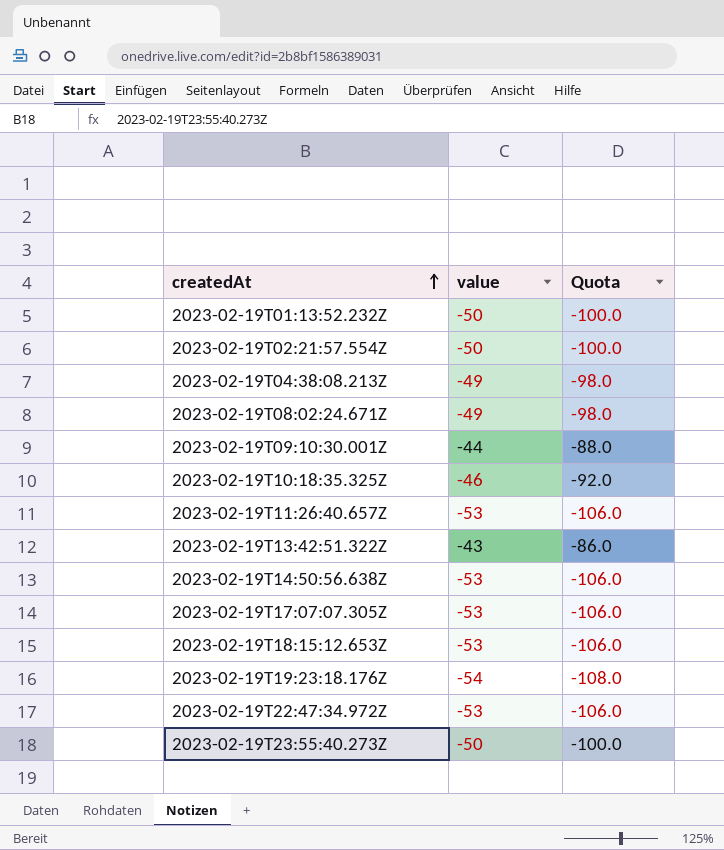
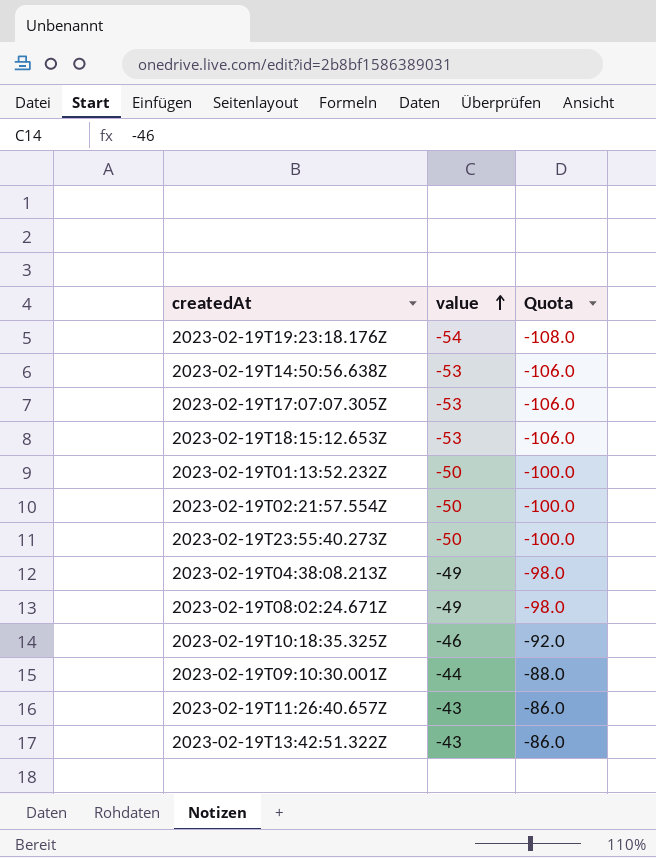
row order: createdAt ascending -> value ascending
row 2023-02-19T22:47:34.972Z: -53 | -106.0 -> none
2023-02-19T11:26:40.657Z | value: -53 -> -43
2023-02-19T11:26:40.657Z | Quota: -106.0 -> -86.0

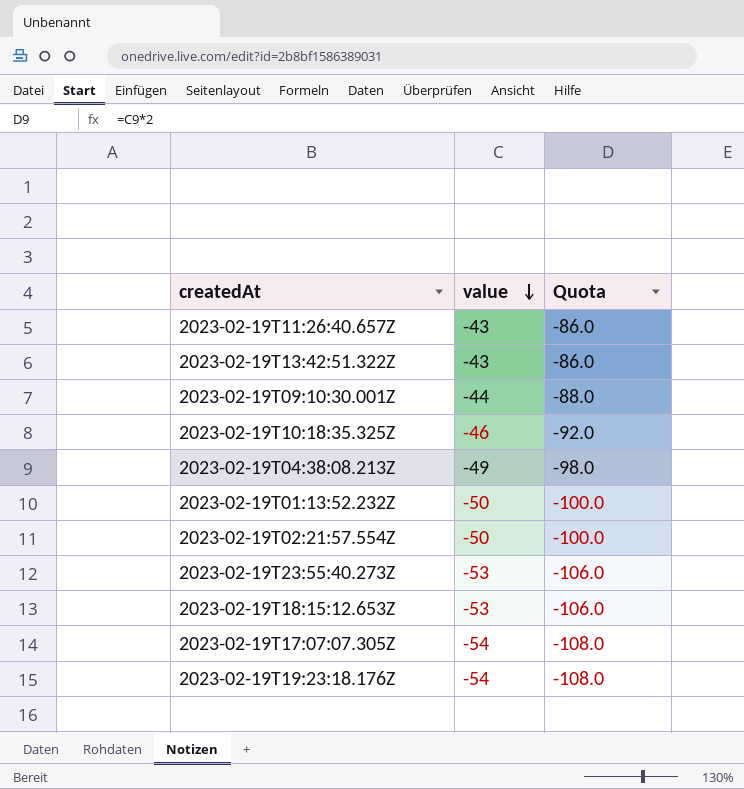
row order: value ascending -> value descending
row 2023-02-19T14:50:56.638Z: -53 | -106.0 -> none
row 2023-02-19T08:02:24.671Z: -49 | -98.0 -> none
2023-02-19T23:55:40.273Z | value: -50 -> -53
2023-02-19T23:55:40.273Z | Quota: -100.0 -> -106.0
2023-02-19T17:07:07.305Z | value: -53 -> -54
2023-02-19T17:07:07.305Z | Quota: -106.0 -> -108.0

